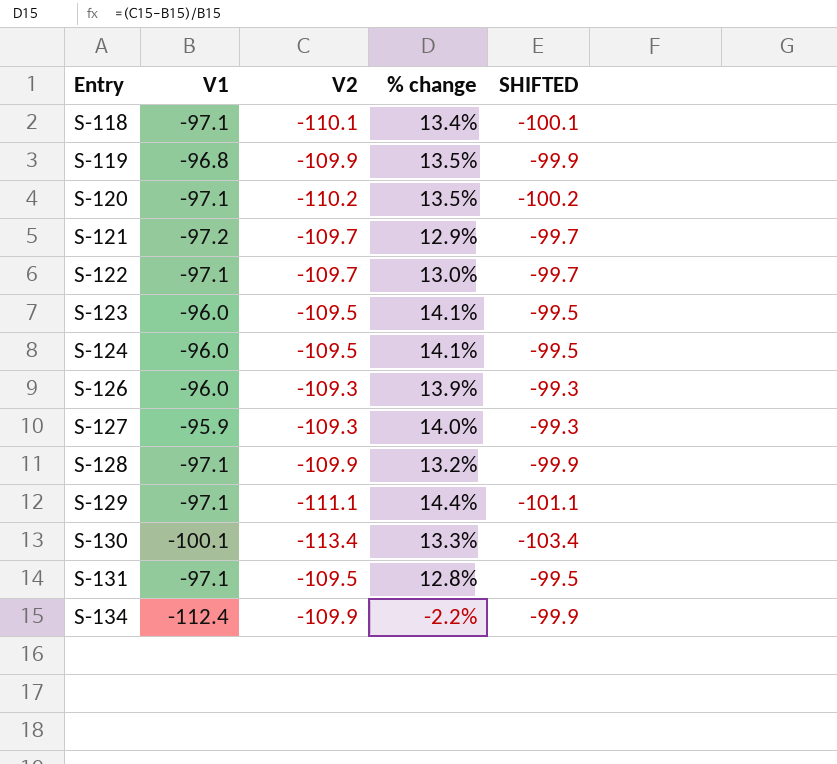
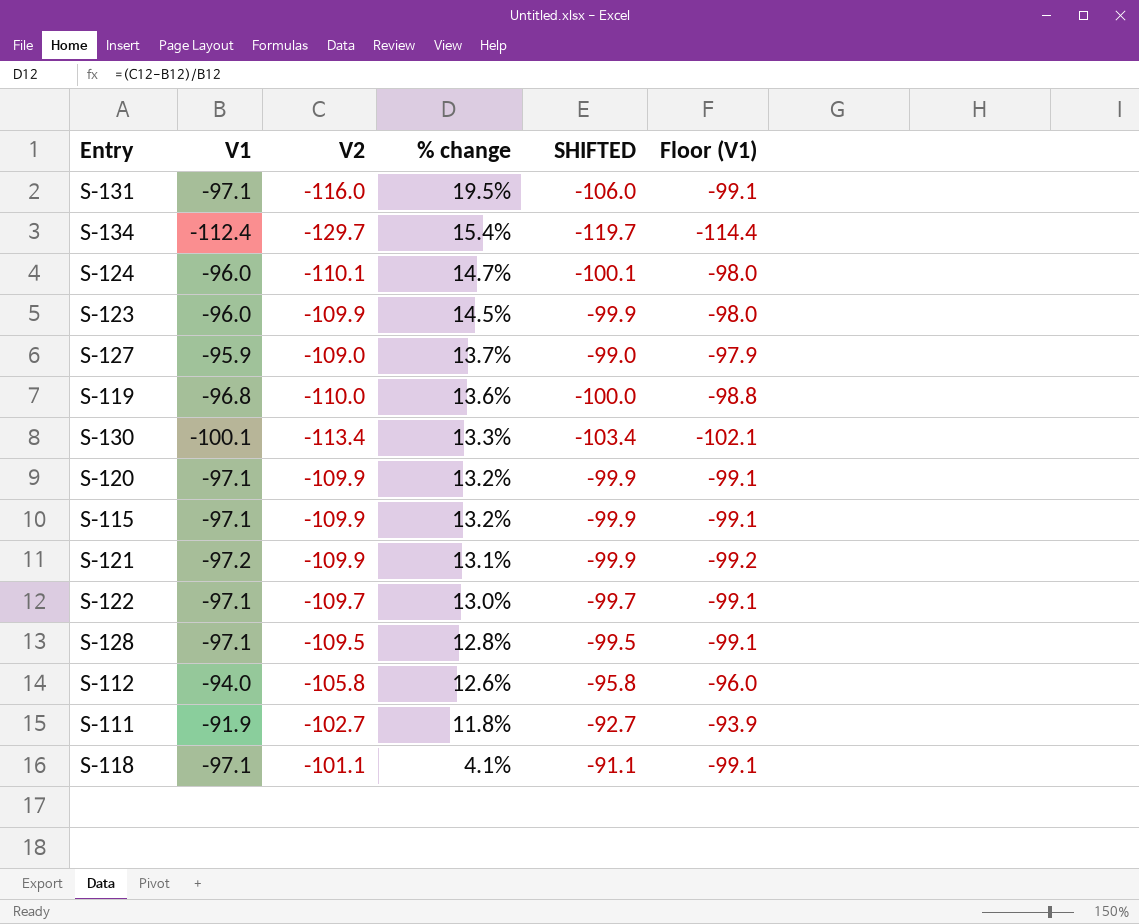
row order: Entry ascending -> % change descending
column Floor (V1) | formula: none -> [V1] - 2
row S-126: -96.0 | -109.3 | 13.9% | -99.3 -> none
row S-129: -97.1 | -111.1 | 14.4% | -101.1 -> none
S-131 | V2: -109.5 -> -116.0
S-131 | % change: 12.8% -> 19.5%
S-131 | SHIFTED: -99.5 -> -106.0
S-134 | V2: -109.9 -> -129.7
S-134 | % change: -2.2% -> 15.4%
S-134 | SHIFTED: -99.9 -> -119.7
S-124 | V2: -109.5 -> -110.1
S-124 | % change: 14.1% -> 14.7%
S-124 | SHIFTED: -99.5 -> -100.1
S-123 | V2: -109.5 -> -109.9
S-123 | % change: 14.1% -> 14.5%
S-123 | SHIFTED: -99.5 -> -99.9
S-127 | V2: -109.3 -> -109.0
S-127 | % change: 14.0% -> 13.7%
S-127 | SHIFTED: -99.3 -> -99.0
S-119 | V2: -109.9 -> -110.0
S-119 | % change: 13.5% -> 13.6%
S-119 | SHIFTED: -99.9 -> -100.0
S-120 | V2: -110.2 -> -109.9
S-120 | % change: 13.5% -> 13.2%
S-120 | SHIFTED: -100.2 -> -99.9
row S-115: none -> -97.1 | -109.9 | 13.2% | -99.9 | -99.1
S-121 | V2: -109.7 -> -109.9
S-121 | % change: 12.9% -> 13.1%
S-121 | SHIFTED: -99.7 -> -99.9
S-128 | V2: -109.9 -> -109.5
S-128 | % change: 13.2% -> 12.8%
S-128 | SHIFTED: -99.9 -> -99.5
row S-112: none -> -94.0 | -105.8 | 12.6% | -95.8 | -96.0
row S-111: none -> -91.9 | -102.7 | 11.8% | -92.7 | -93.9
S-118 | V2: -110.1 -> -101.1
S-118 | % change: 13.4% -> 4.1%
S-118 | SHIFTED: -100.1 -> -91.1

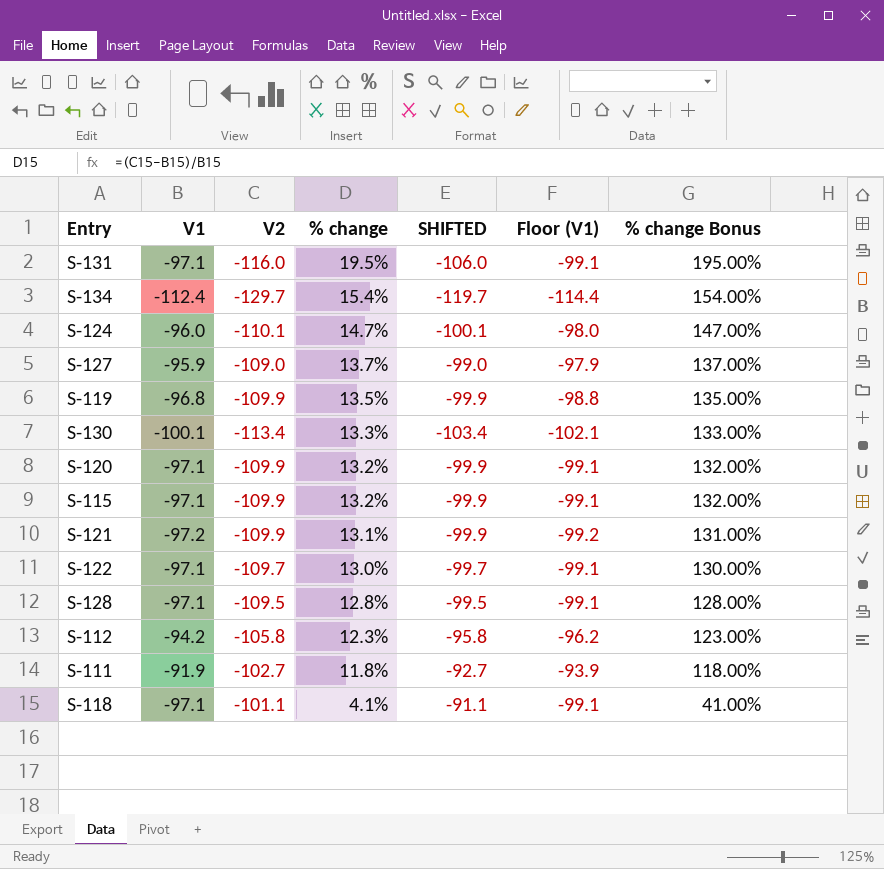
column % change Bonus | formula: none -> [% change] * 10
row S-123: -96.0 | -109.9 | 14.5% | -99.9 | -98.0 -> none
S-119 | V2: -110.0 -> -109.9
S-119 | % change: 13.6% -> 13.5%
S-119 | SHIFTED: -100.0 -> -99.9
S-112 | V1: -94.0 -> -94.2
S-112 | % change: 12.6% -> 12.3%
S-112 | Floor (V1): -96.0 -> -96.2

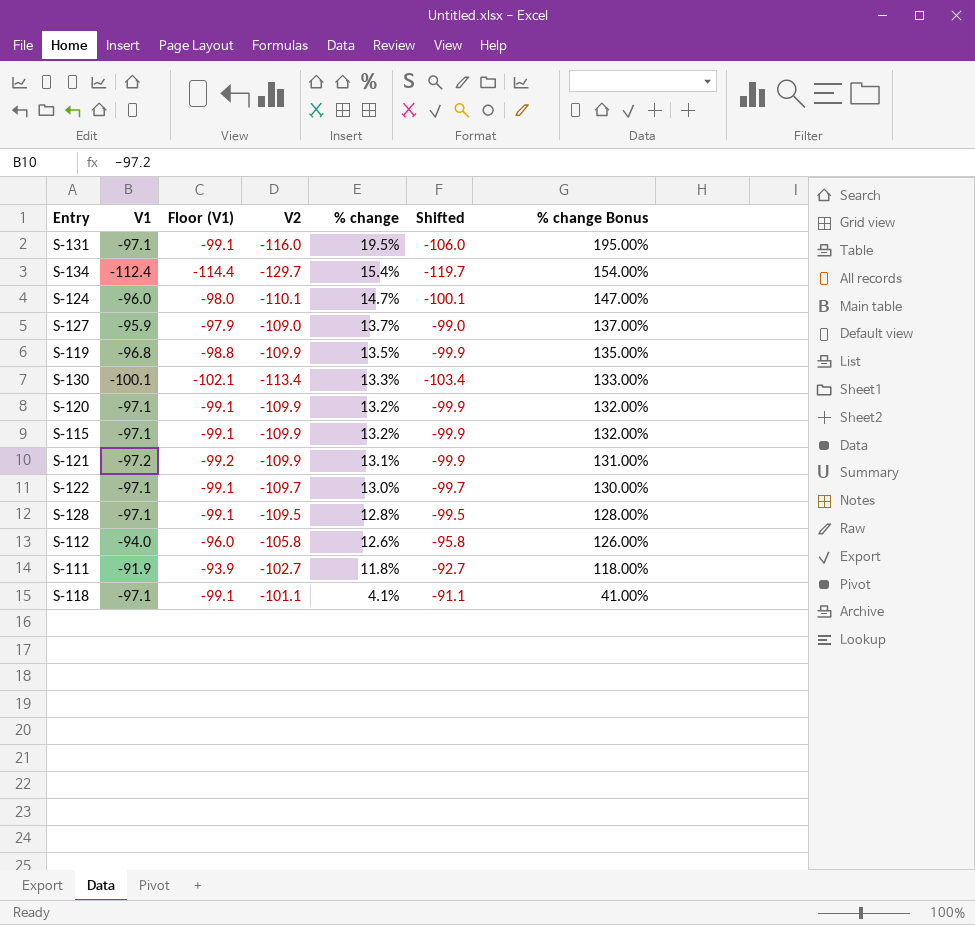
column Floor (V1) | position: 6 -> 3
column name: SHIFTED -> Shifted
S-112 | V1: -94.2 -> -94.0
S-112 | Floor (V1): -96.2 -> -96.0
S-112 | % change: 12.3% -> 12.6%
S-112 | % change Bonus: 123.00% -> 126.00%

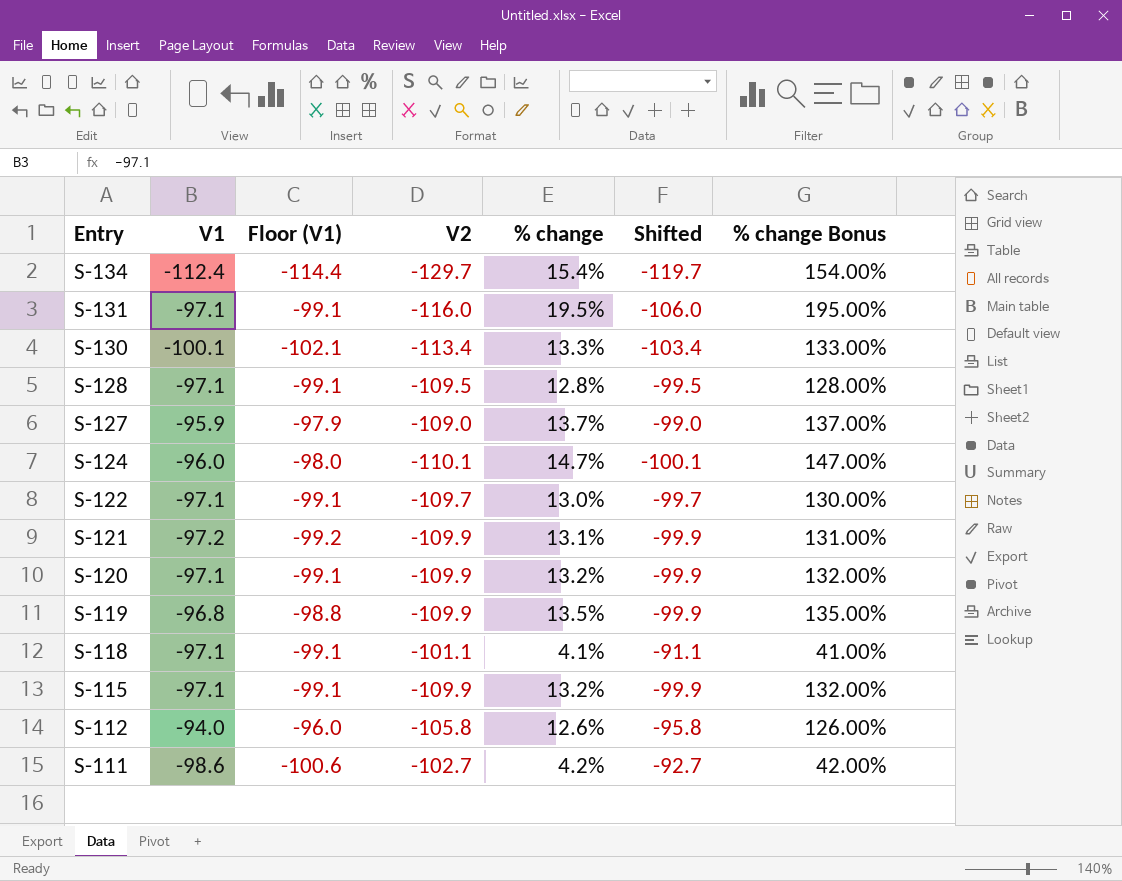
row order: % change descending -> Entry descending
S-111 | V1: -91.9 -> -98.6
S-111 | Floor (V1): -93.9 -> -100.6
S-111 | % change: 11.8% -> 4.2%
S-111 | % change Bonus: 118.00% -> 42.00%

